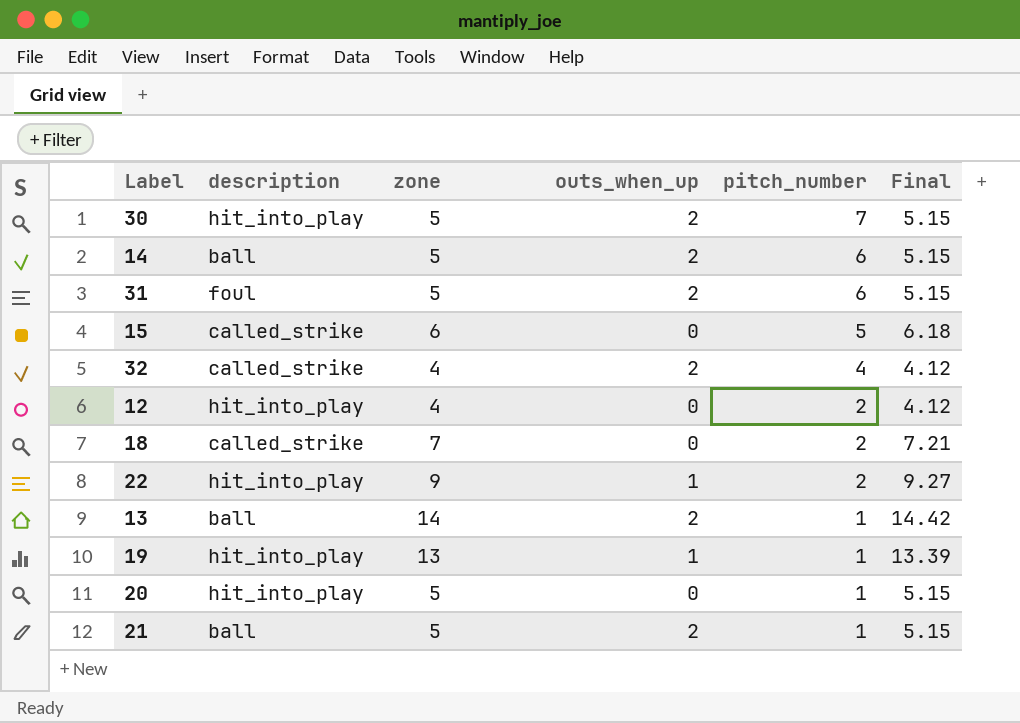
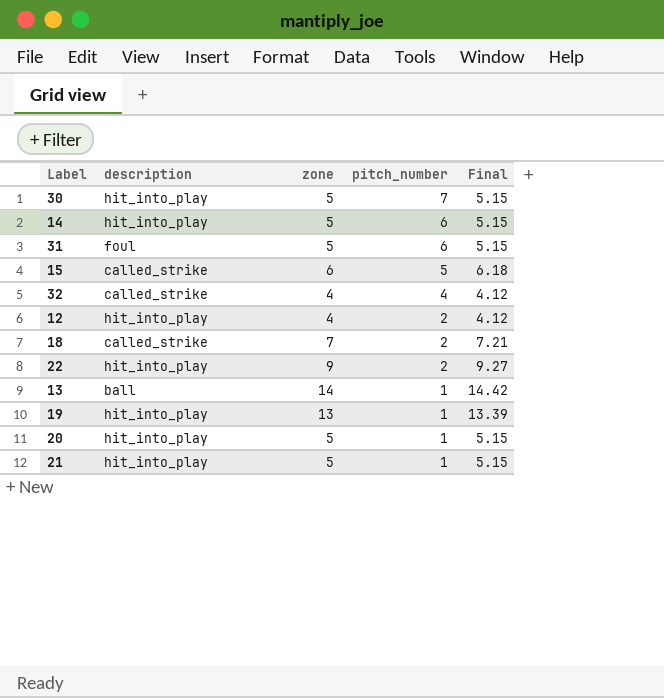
column outs_when_up | position: 4 -> none
14 | description: ball -> hit_into_play
21 | description: ball -> hit_into_play

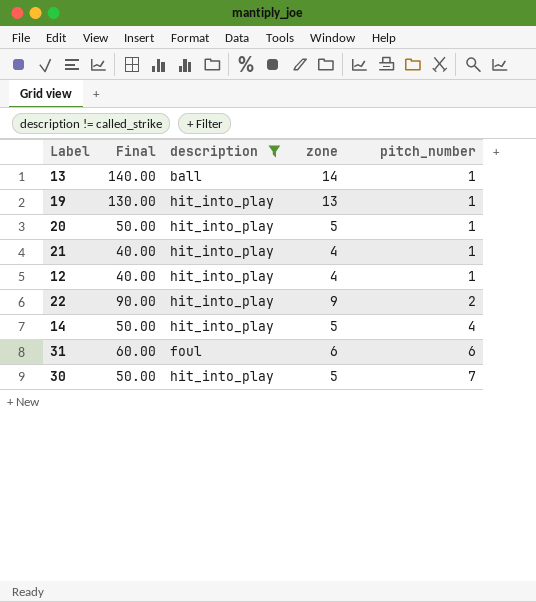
filter: none -> description != called_strike
row order: pitch_number descending -> pitch_number ascending
column Final | formula: [zone] * 1.03 -> [zone] * 10
column Final | position: 5 -> 2
21 | zone: 5 -> 4
12 | pitch_number: 2 -> 1
14 | pitch_number: 6 -> 4
31 | zone: 5 -> 6

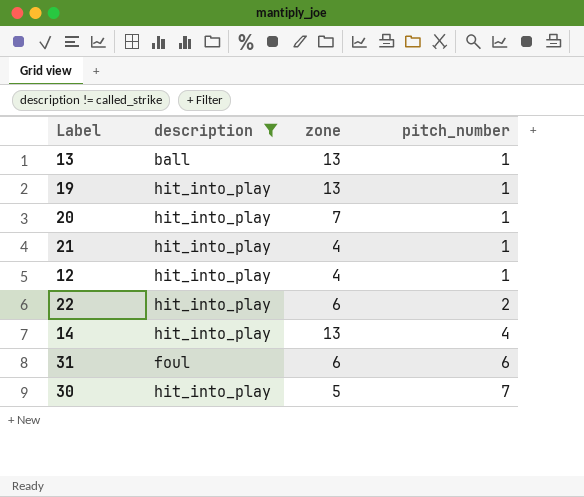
column Final | formula: [zone] * 10 -> none
13 | zone: 14 -> 13
20 | zone: 5 -> 7
22 | zone: 9 -> 6
14 | zone: 5 -> 13

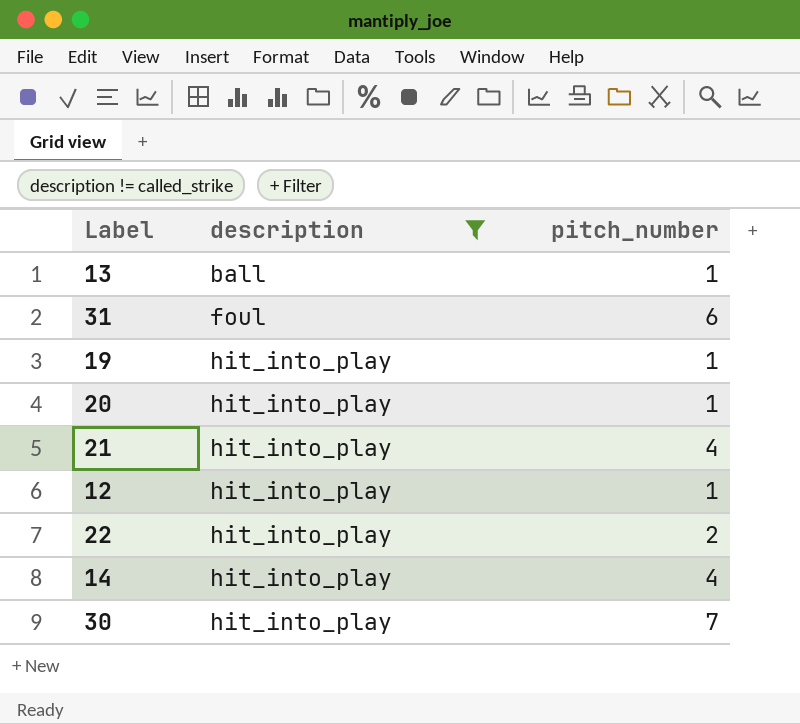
row order: pitch_number ascending -> description ascending
column zone | position: 3 -> none
21 | pitch_number: 1 -> 4

